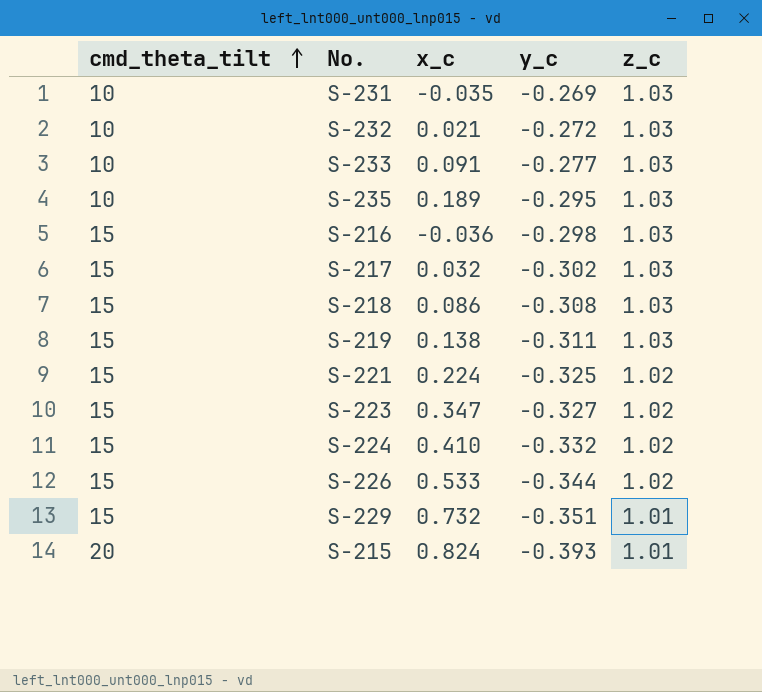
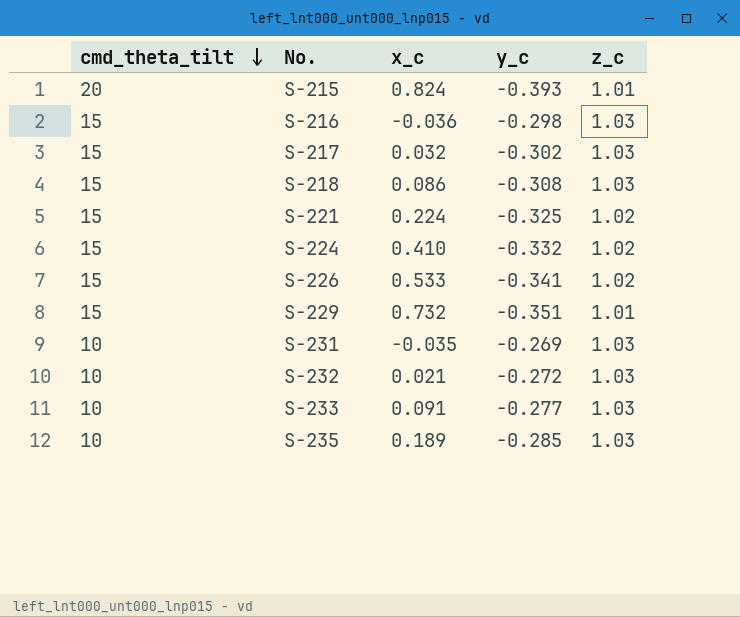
row order: cmd_theta_tilt ascending -> cmd_theta_tilt descending
row S-219: 15 | 0.138 | -0.311 | 1.03 -> none
row S-223: 15 | 0.347 | -0.327 | 1.02 -> none
S-226 | y_c: -0.344 -> -0.341
S-235 | y_c: -0.295 -> -0.285

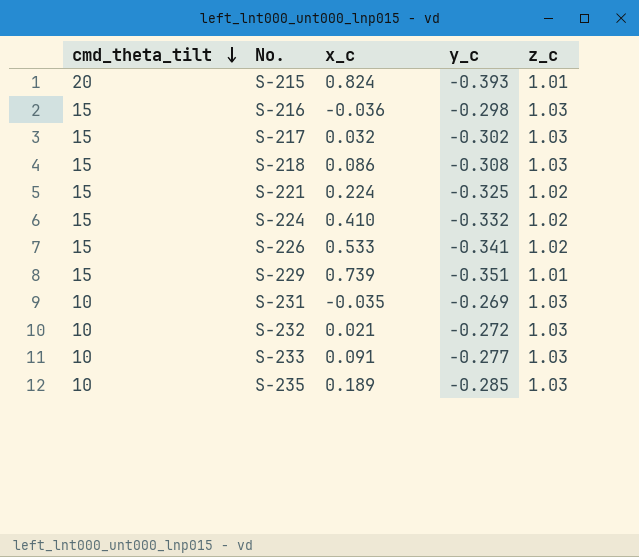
S-229 | x_c: 0.732 -> 0.739

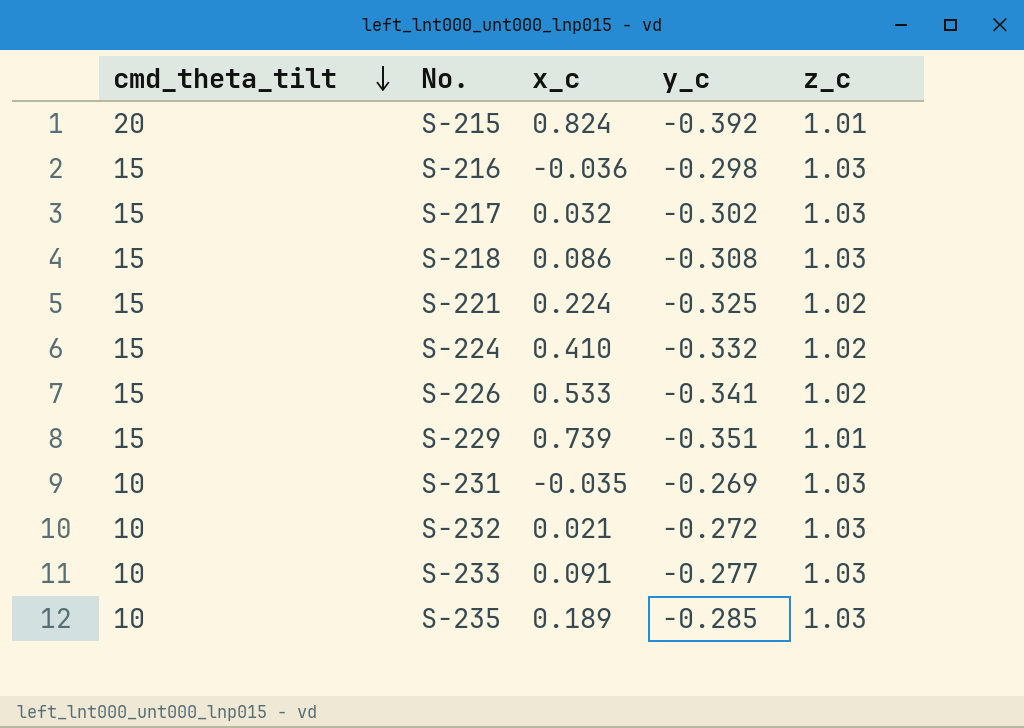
S-215 | y_c: -0.393 -> -0.392

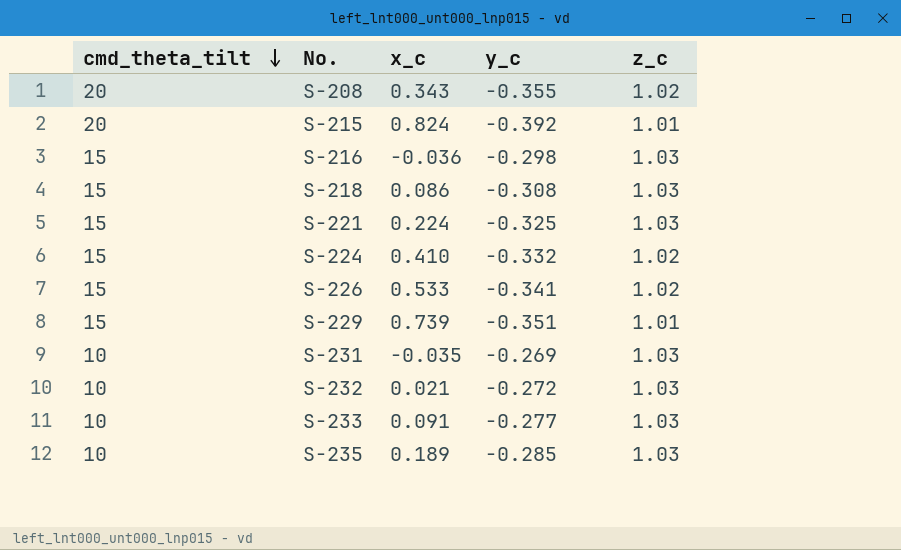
row S-217: 15 | 0.032 | -0.302 | 1.03 -> none
row S-208: none -> 20 | 0.343 | -0.355 | 1.02
S-221 | z_c: 1.02 -> 1.03

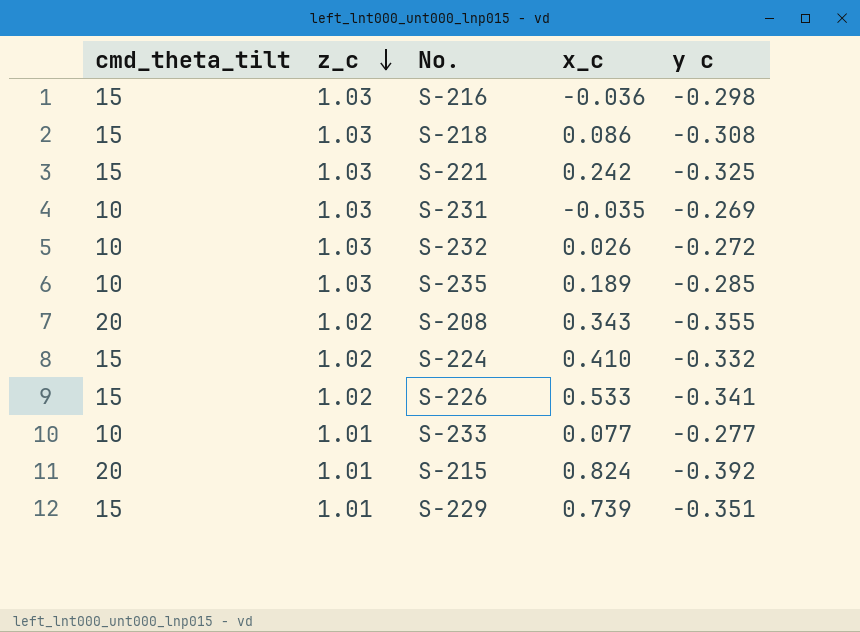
row order: cmd_theta_tilt descending -> z_c descending
column z_c | position: 5 -> 2
column name: y_c -> y c
S-221 | x_c: 0.224 -> 0.242
S-232 | x_c: 0.021 -> 0.026
S-233 | z_c: 1.03 -> 1.01
S-233 | x_c: 0.091 -> 0.077

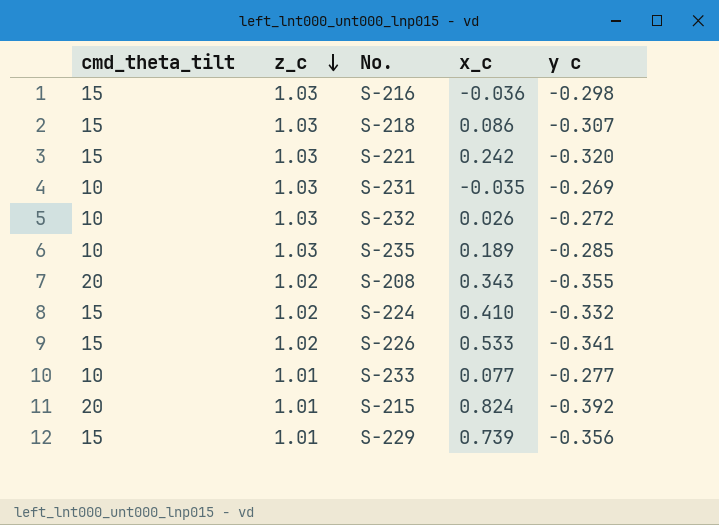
S-218 | y c: -0.308 -> -0.307
S-221 | y c: -0.325 -> -0.320
S-229 | y c: -0.351 -> -0.356

